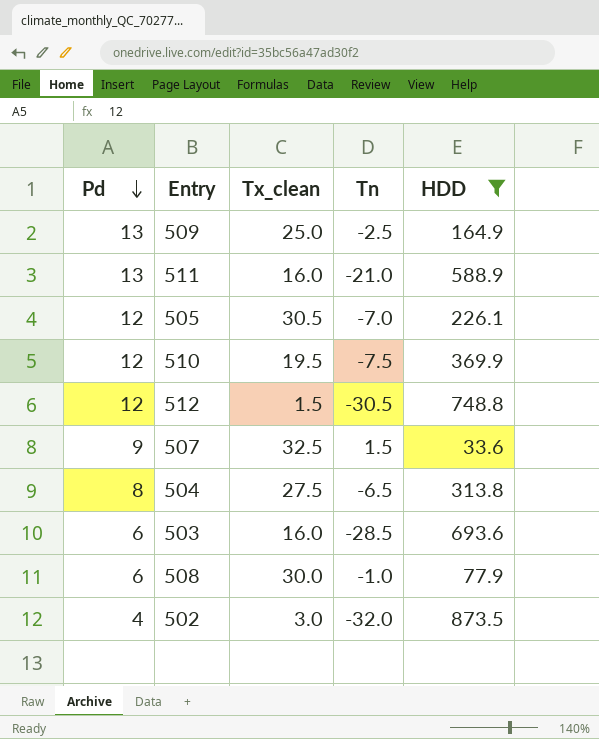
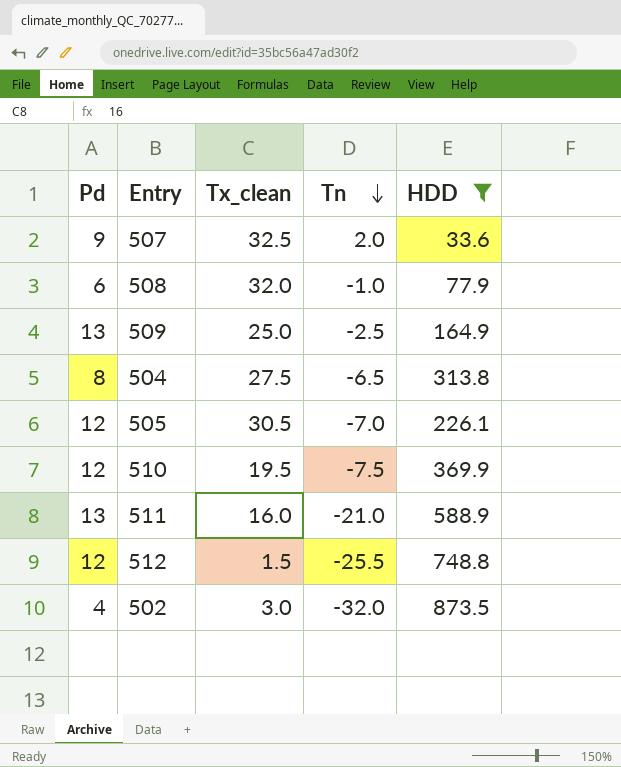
row order: Pd descending -> Tn descending
row 503: 6 | 16.0 | -28.5 | 693.6 -> none
507 | Tn: 1.5 -> 2.0
508 | Tx_clean: 30.0 -> 32.0
512 | Tn: -30.5 -> -25.5

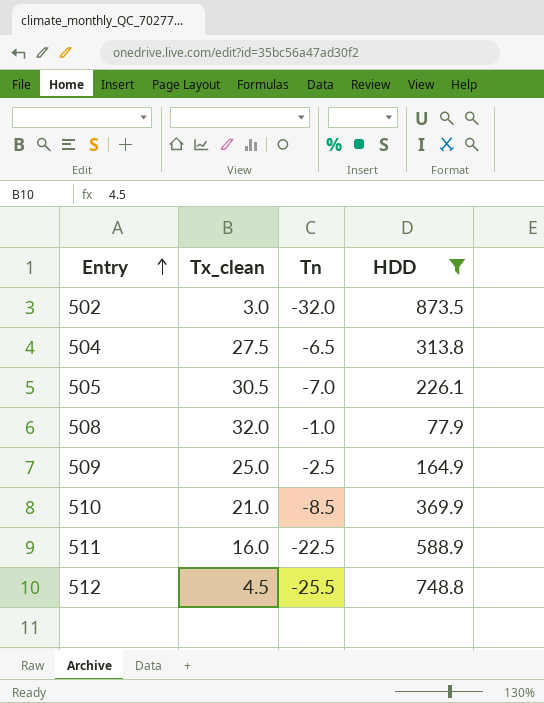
row order: Tn descending -> Entry ascending
column Pd | position: 1 -> none
row 507: 9 | 32.5 | 2.0 | 33.6 -> none
510 | Tx_clean: 19.5 -> 21.0
510 | Tn: -7.5 -> -8.5
511 | Tn: -21.0 -> -22.5
512 | Tx_clean: 1.5 -> 4.5

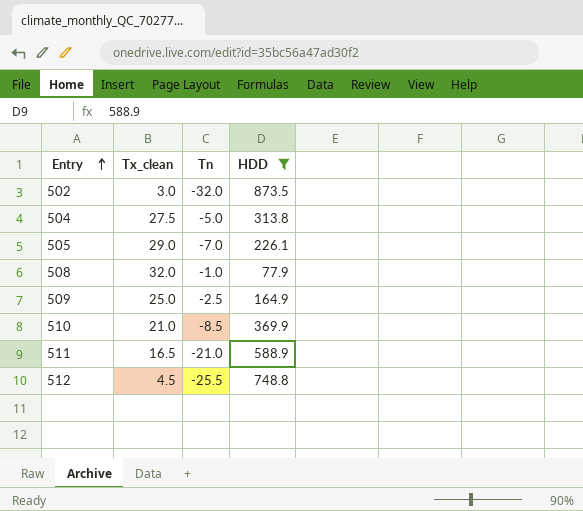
504 | Tn: -6.5 -> -5.0
505 | Tx_clean: 30.5 -> 29.0
511 | Tx_clean: 16.0 -> 16.5
511 | Tn: -22.5 -> -21.0

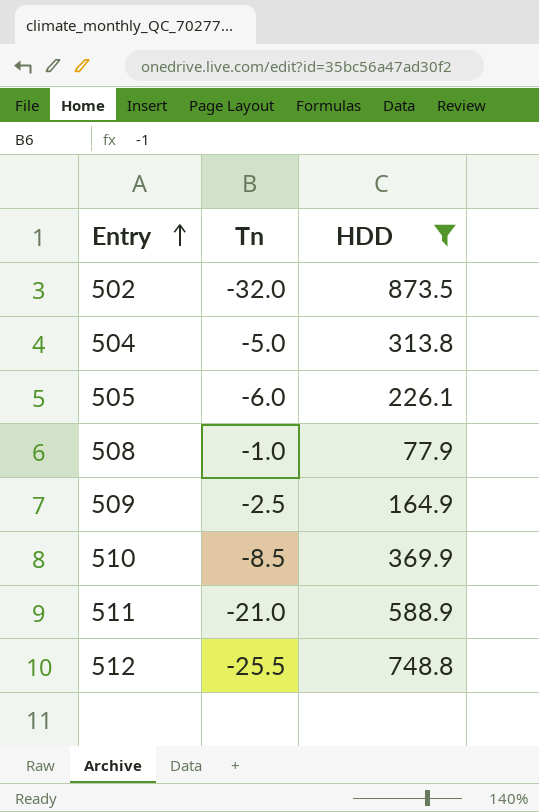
column Tx_clean | position: 2 -> none
505 | Tn: -7.0 -> -6.0

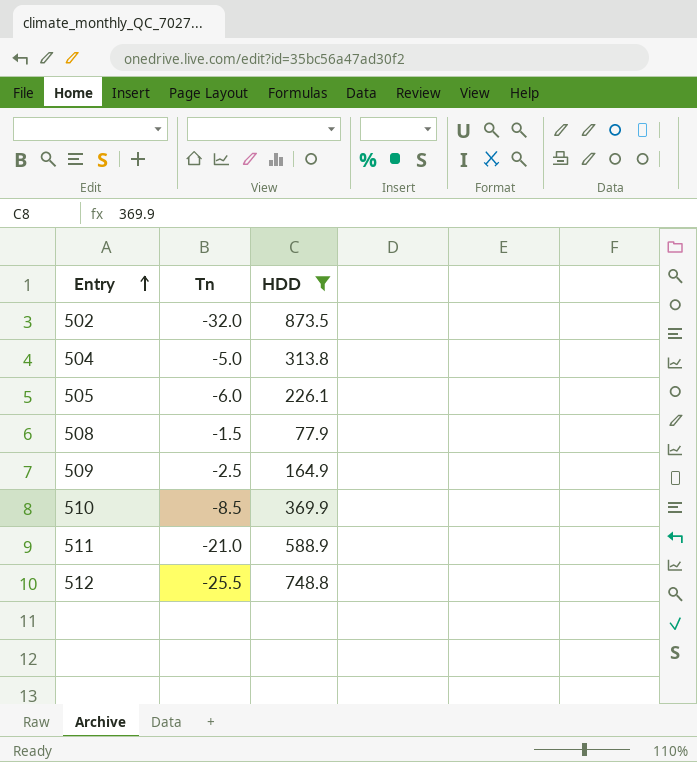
508 | Tn: -1.0 -> -1.5

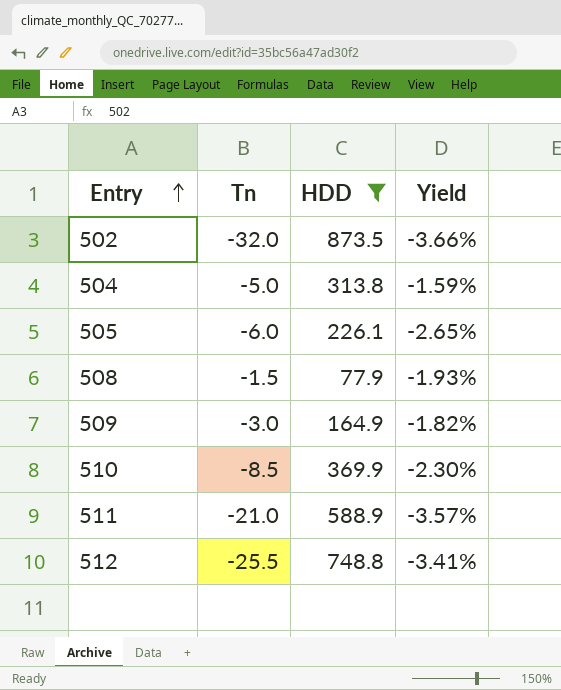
column Yield | formula: none -> [Tn] / [HDD]
509 | Tn: -2.5 -> -3.0

